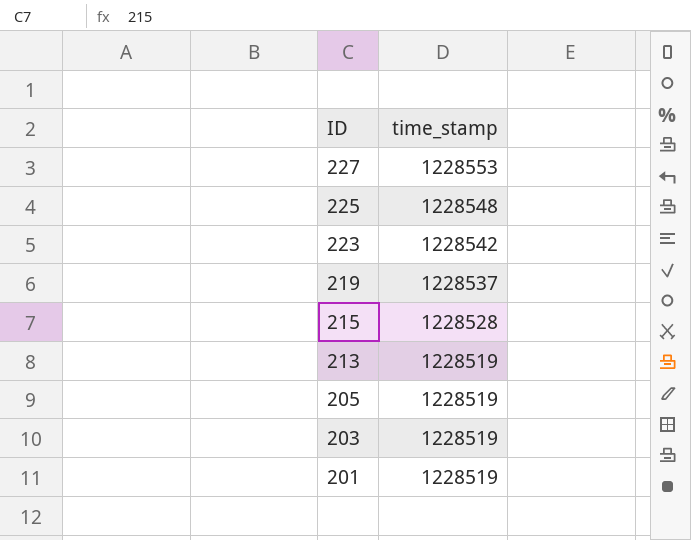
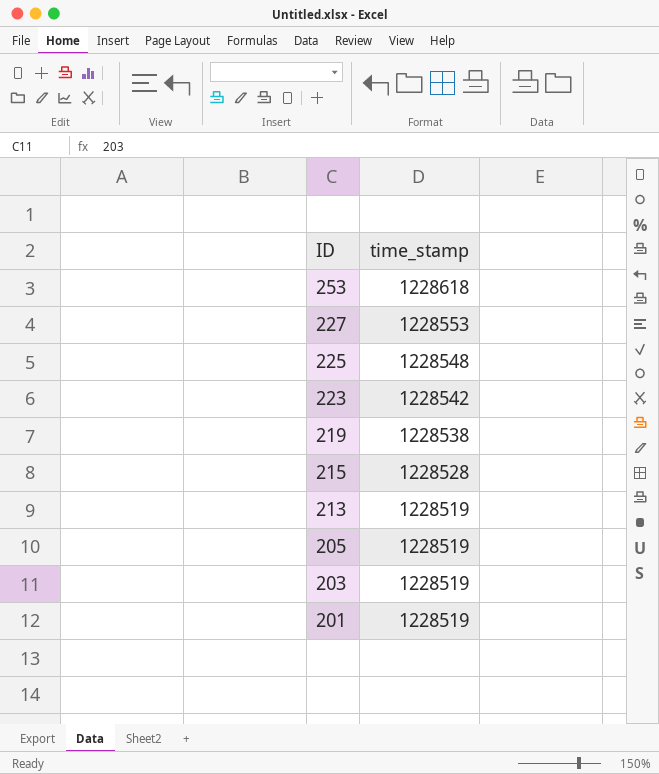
row 253: none -> 1228618
219 | time_stamp: 1228537 -> 1228538

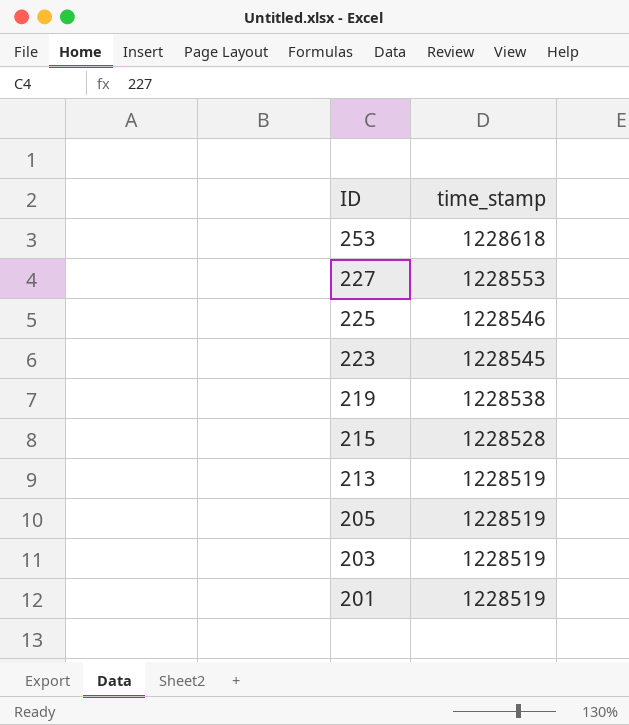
225 | time_stamp: 1228548 -> 1228546
223 | time_stamp: 1228542 -> 1228545

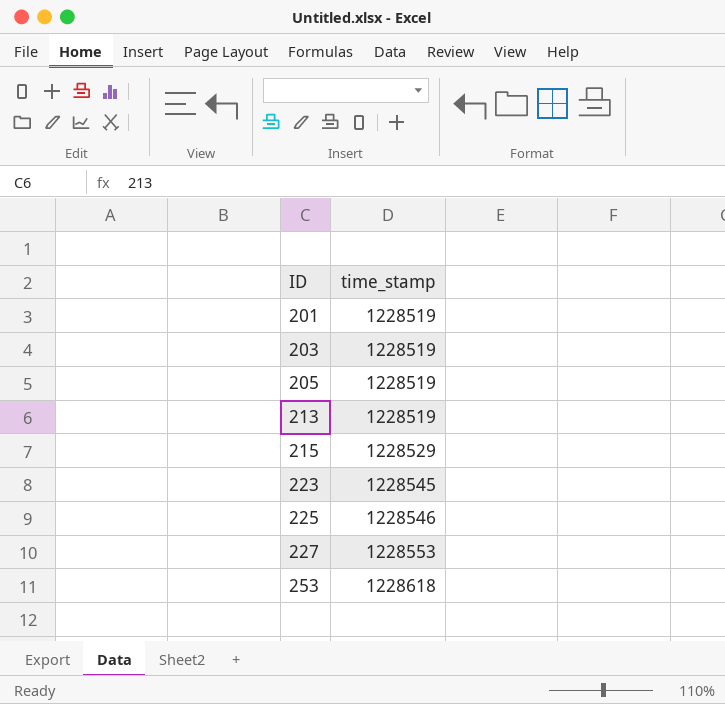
row order: ID descending -> ID ascending
row 219: 1228538 -> none
215 | time_stamp: 1228528 -> 1228529

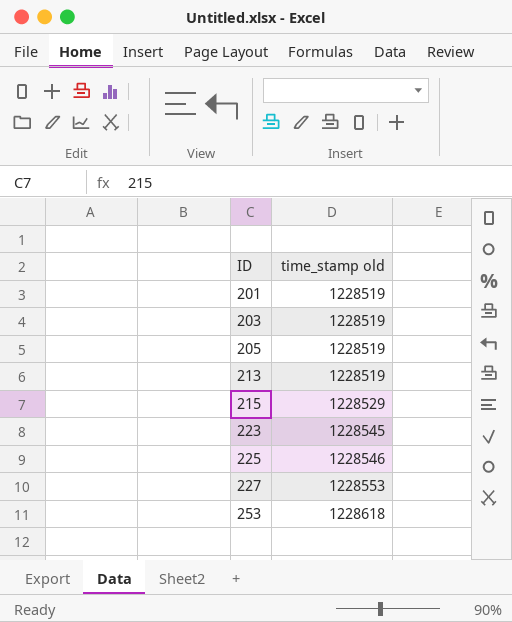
column name: time_stamp -> time_stamp old

